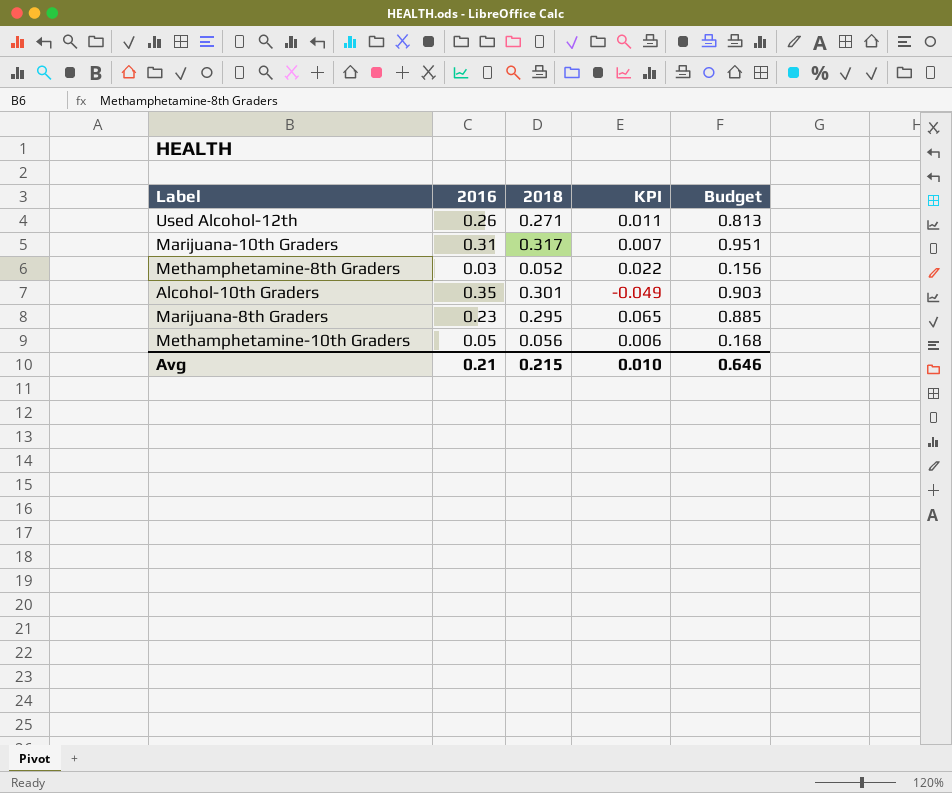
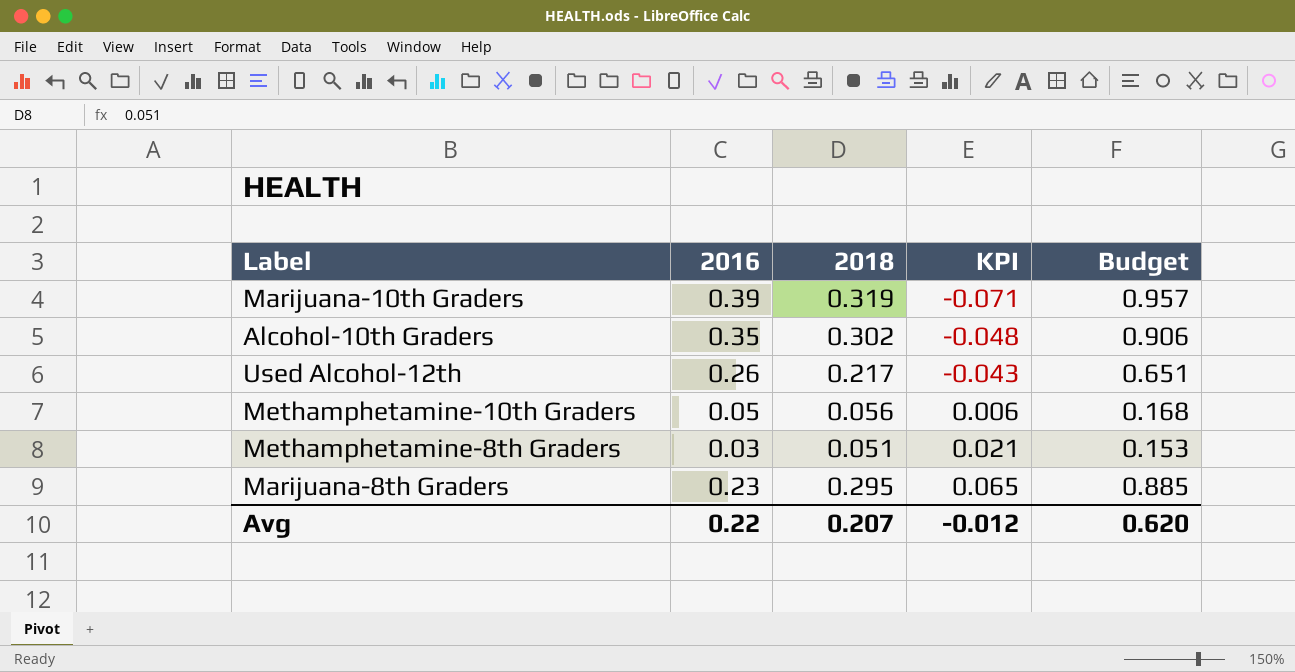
row order: none -> KPI ascending
Marijuana-10th Graders | 2016: 0.31 -> 0.39
Marijuana-10th Graders | 2018: 0.317 -> 0.319
Marijuana-10th Graders | KPI: 0.007 -> -0.071
Marijuana-10th Graders | Budget: 0.951 -> 0.957
Alcohol-10th Graders | 2018: 0.301 -> 0.302
Alcohol-10th Graders | KPI: -0.049 -> -0.048
Alcohol-10th Graders | Budget: 0.903 -> 0.906
Used Alcohol-12th | 2018: 0.271 -> 0.217
Used Alcohol-12th | KPI: 0.011 -> -0.043
Used Alcohol-12th | Budget: 0.813 -> 0.651
Methamphetamine-8th Graders | 2018: 0.052 -> 0.051
Methamphetamine-8th Graders | KPI: 0.022 -> 0.021
Methamphetamine-8th Graders | Budget: 0.156 -> 0.153
Avg | 2016: 0.21 -> 0.22
Avg | 2018: 0.215 -> 0.207
Avg | KPI: 0.010 -> -0.012
Avg | Budget: 0.646 -> 0.620

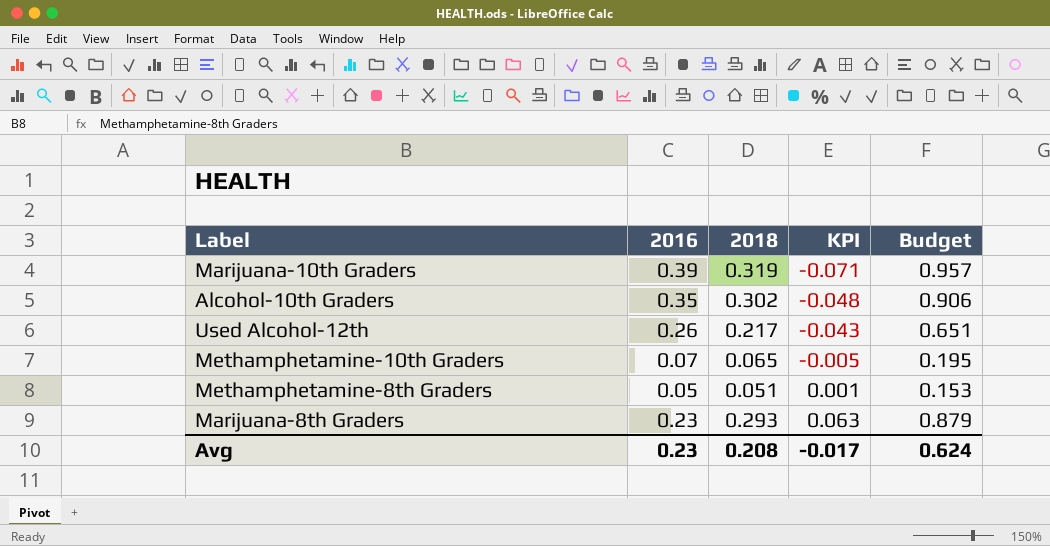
Methamphetamine-10th Graders | 2016: 0.05 -> 0.07
Methamphetamine-10th Graders | 2018: 0.056 -> 0.065
Methamphetamine-10th Graders | KPI: 0.006 -> -0.005
Methamphetamine-10th Graders | Budget: 0.168 -> 0.195
Methamphetamine-8th Graders | 2016: 0.03 -> 0.05
Methamphetamine-8th Graders | KPI: 0.021 -> 0.001
Marijuana-8th Graders | 2018: 0.295 -> 0.293
Marijuana-8th Graders | KPI: 0.065 -> 0.063
Marijuana-8th Graders | Budget: 0.885 -> 0.879
Avg | 2016: 0.22 -> 0.23
Avg | 2018: 0.207 -> 0.208
Avg | KPI: -0.012 -> -0.017
Avg | Budget: 0.620 -> 0.624

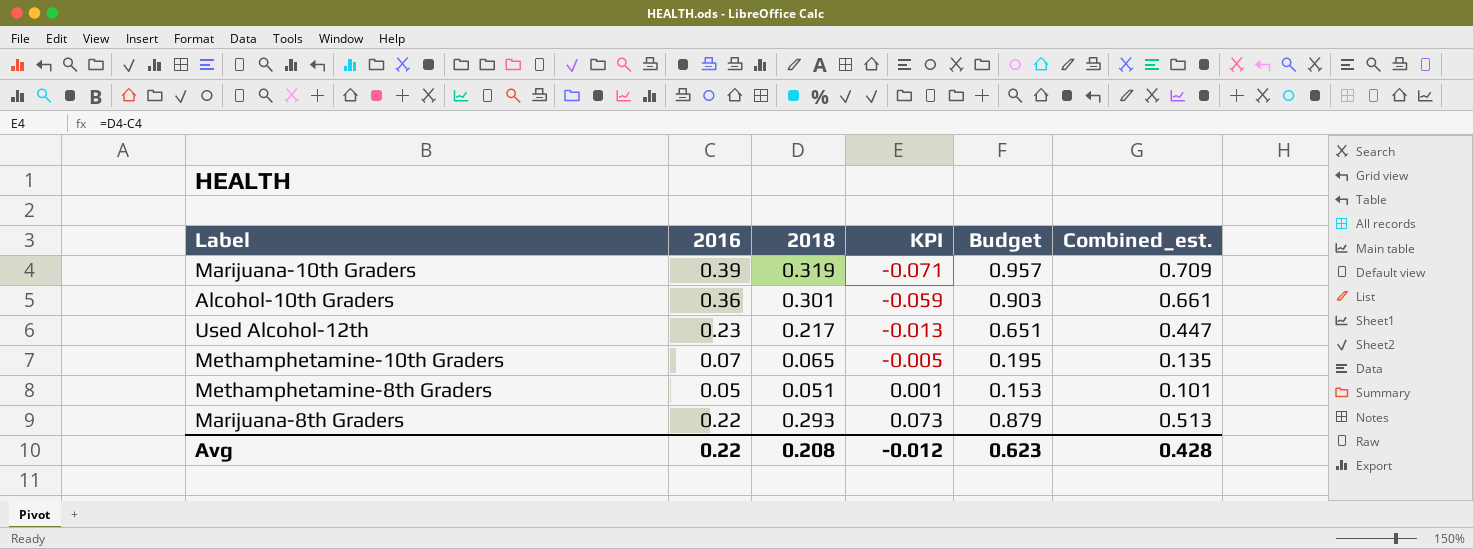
column Combined_est. | formula: none -> [2016] + [2018]
Alcohol-10th Graders | 2016: 0.35 -> 0.36
Alcohol-10th Graders | 2018: 0.302 -> 0.301
Alcohol-10th Graders | KPI: -0.048 -> -0.059
Alcohol-10th Graders | Budget: 0.906 -> 0.903
Used Alcohol-12th | 2016: 0.26 -> 0.23
Used Alcohol-12th | KPI: -0.043 -> -0.013
Marijuana-8th Graders | 2016: 0.23 -> 0.22
Marijuana-8th Graders | KPI: 0.063 -> 0.073
Avg | 2016: 0.23 -> 0.22
Avg | KPI: -0.017 -> -0.012
Avg | Budget: 0.624 -> 0.623

